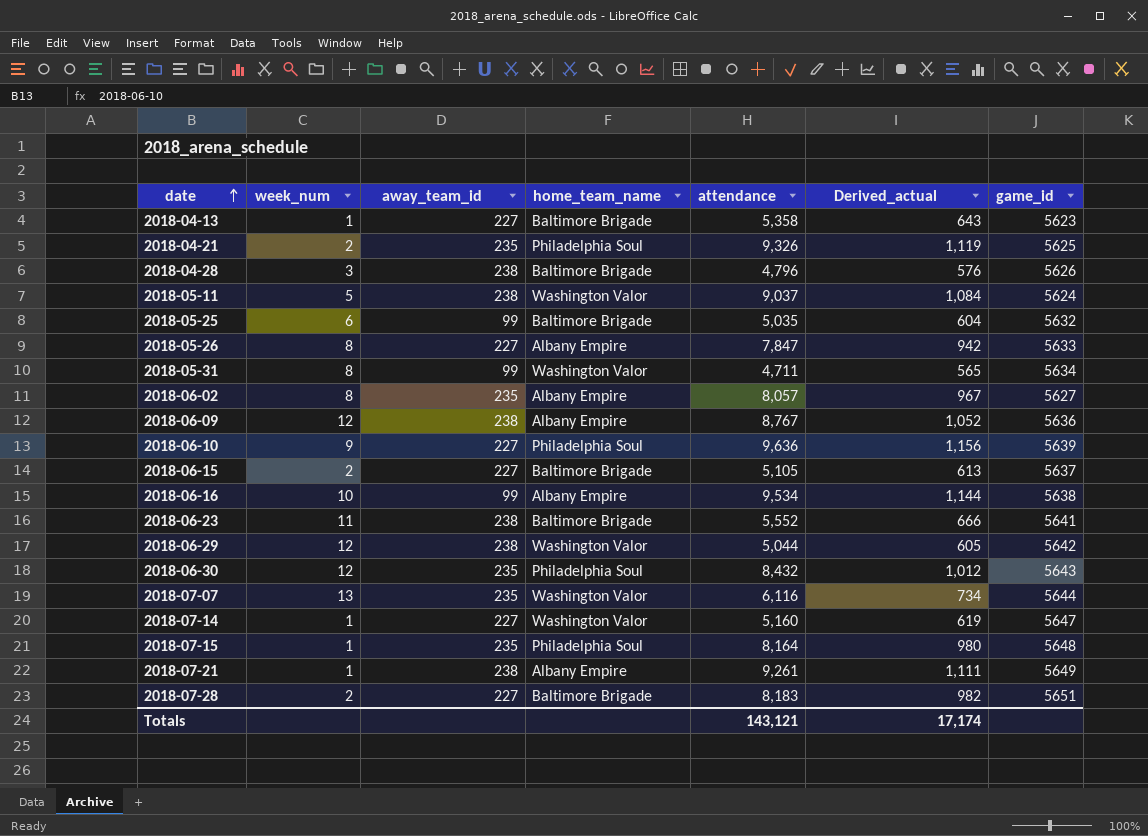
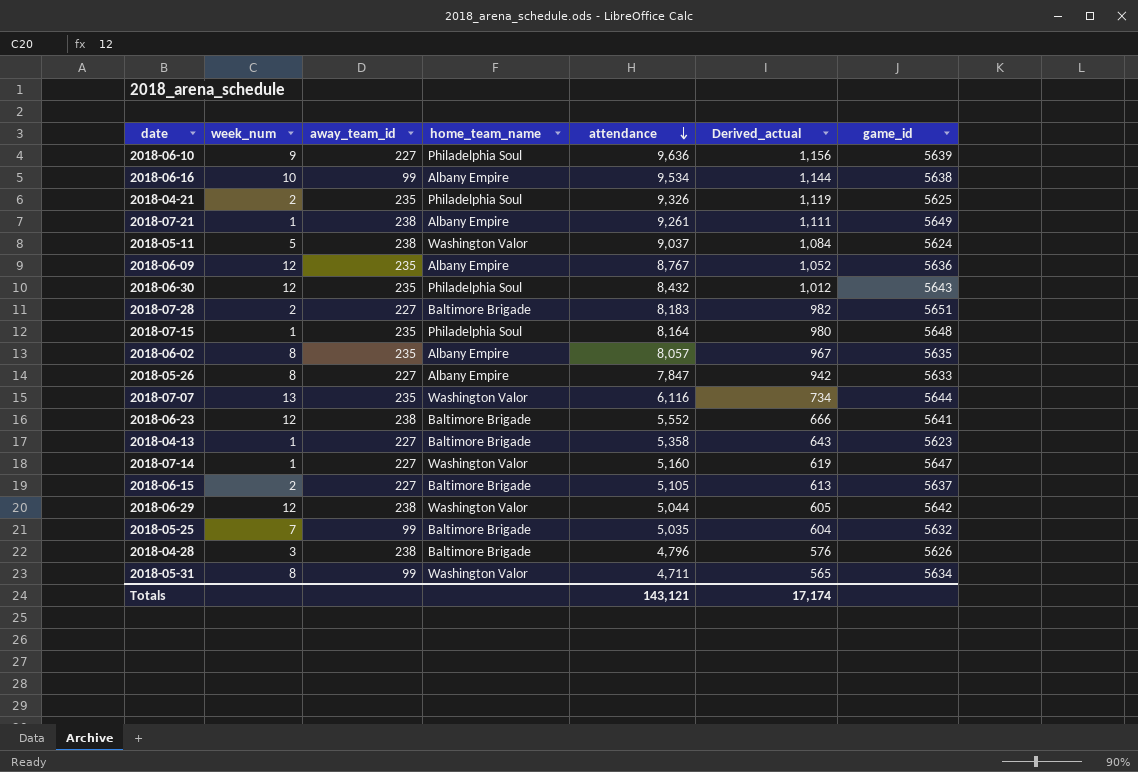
row order: date ascending -> attendance descending
2018-06-09 | away_team_id: 238 -> 235
2018-06-02 | game_id: 5627 -> 5635
2018-06-23 | week_num: 11 -> 12
2018-05-25 | week_num: 6 -> 7

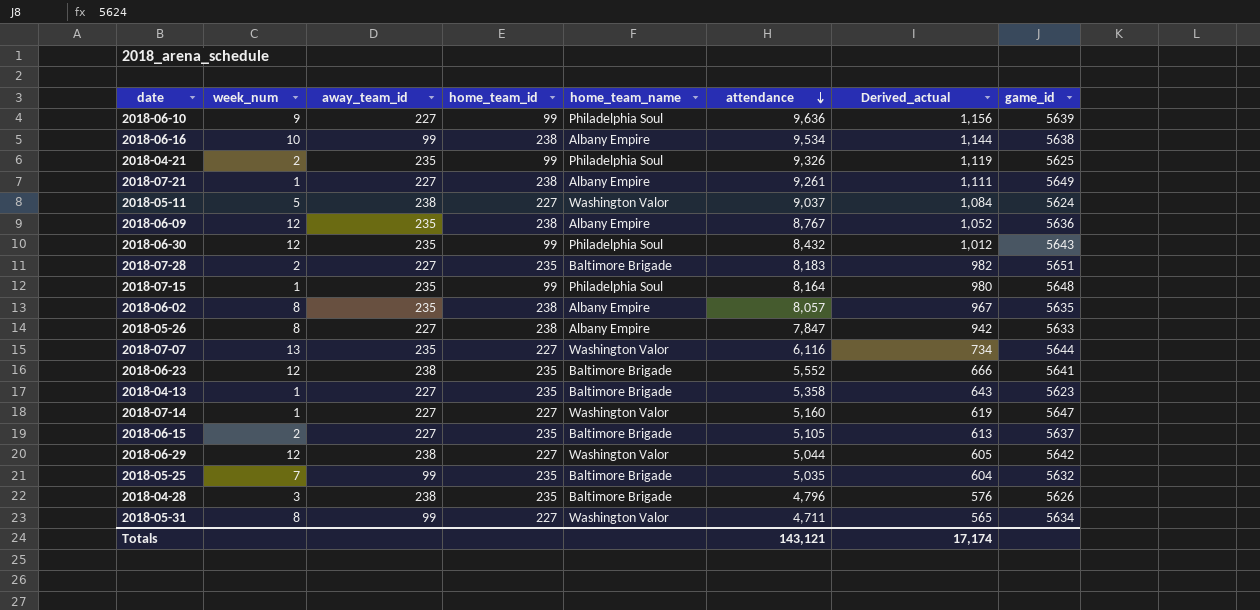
column home_team_id | position: none -> 4
2018-07-21 | away_team_id: 238 -> 227

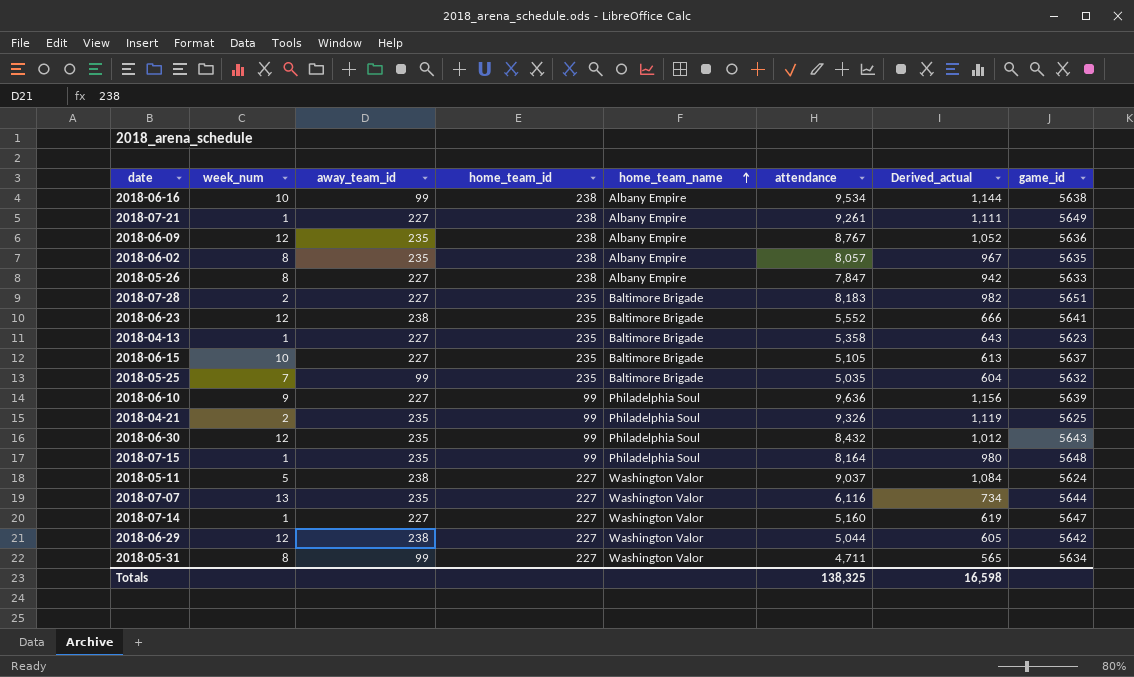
row order: attendance descending -> home_team_name ascending
row 2018-04-28: 3 | 238 | 235 | Baltimore Brigade | 4,796 | 576 | 5626 -> none
2018-06-15 | week_num: 2 -> 10
Totals | attendance: 143,121 -> 138,325
Totals | Derived_actual: 17,174 -> 16,598

